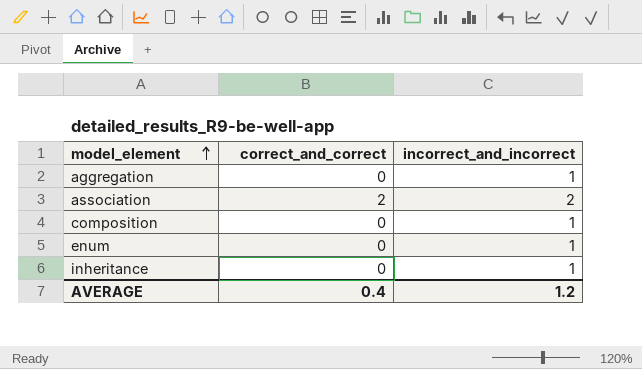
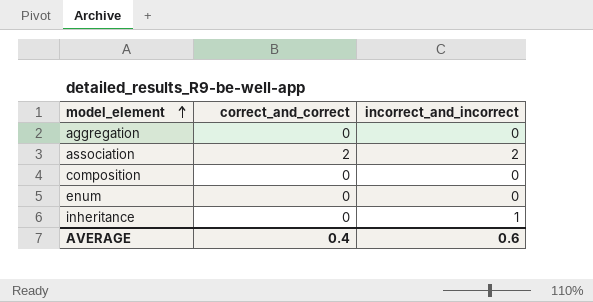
aggregation | incorrect_and_incorrect: 1 -> 0
composition | incorrect_and_incorrect: 1 -> 0
enum | incorrect_and_incorrect: 1 -> 0
AVERAGE | incorrect_and_incorrect: 1.2 -> 0.6

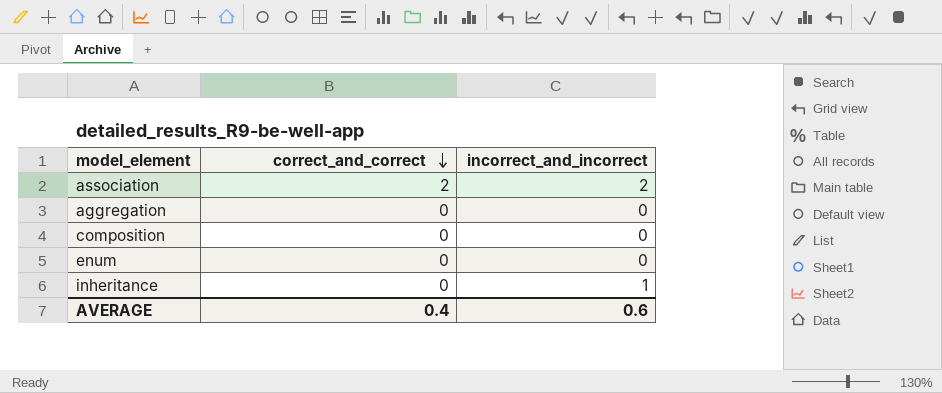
row order: model_element ascending -> correct_and_correct descending

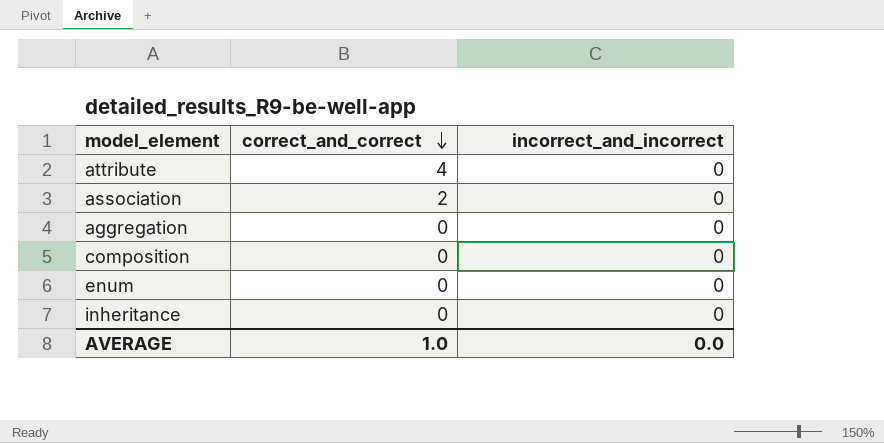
row attribute: none -> 4 | 0
association | incorrect_and_incorrect: 2 -> 0
inheritance | incorrect_and_incorrect: 1 -> 0
AVERAGE | correct_and_correct: 0.4 -> 1.0
AVERAGE | incorrect_and_incorrect: 0.6 -> 0.0

